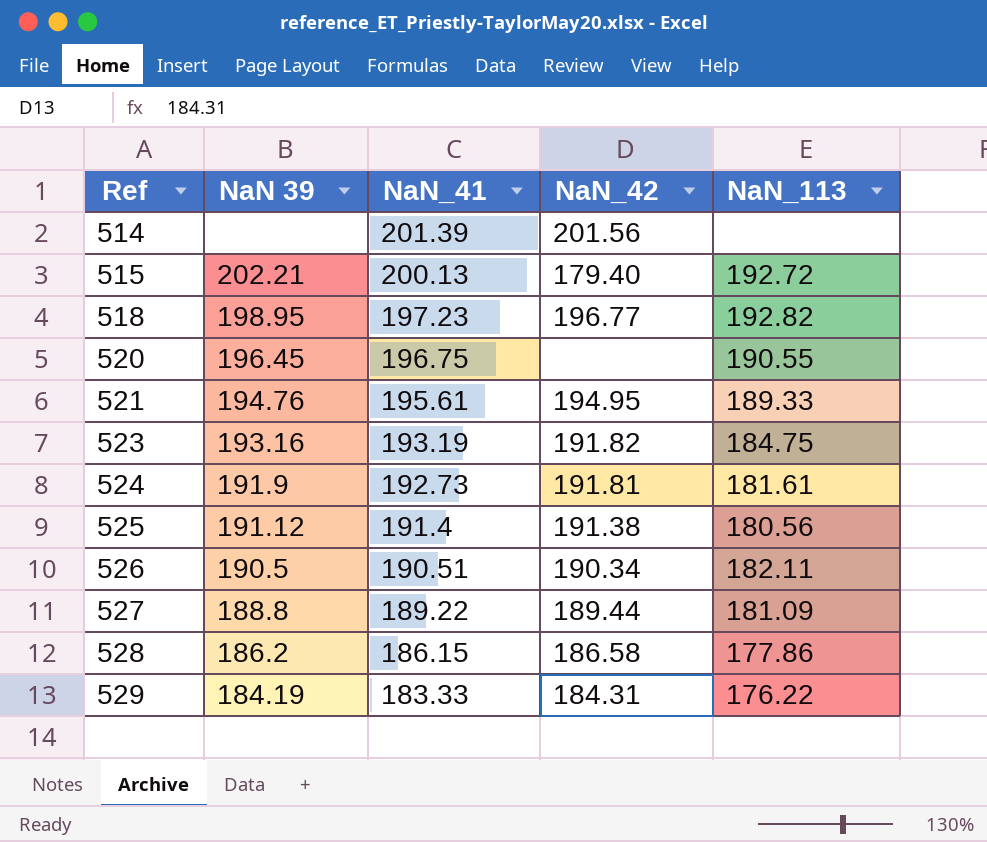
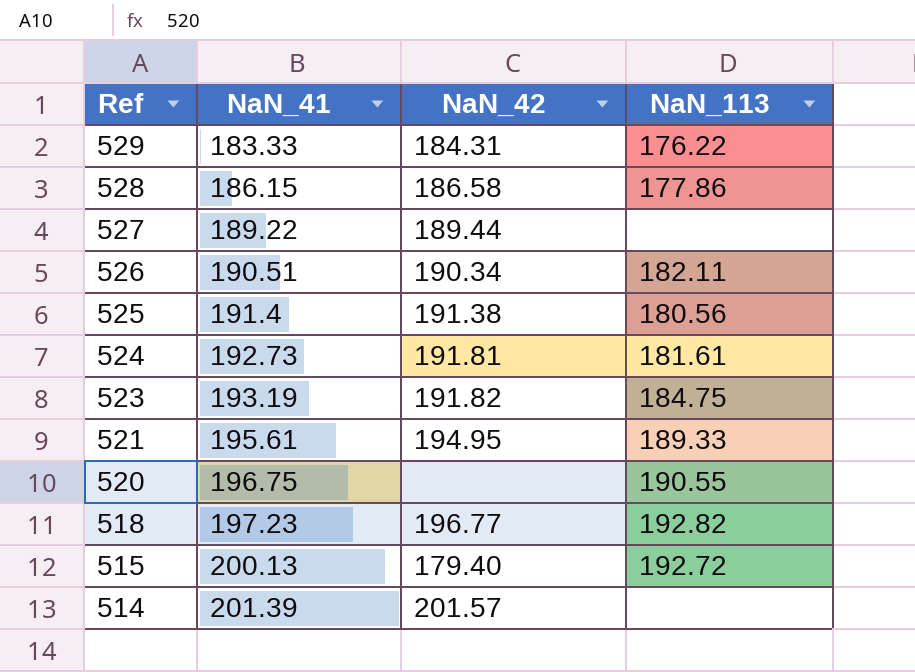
row order: Ref ascending -> Ref descending
column NaN 39 | position: 2 -> none
527 | NaN_113: 181.09 -> none
514 | NaN_42: 201.56 -> 201.57

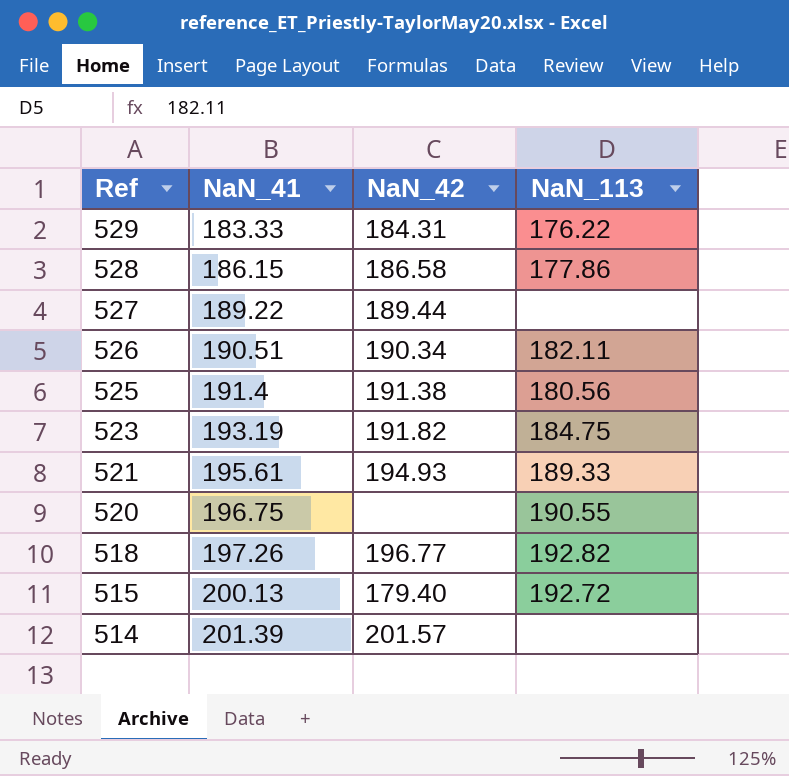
row 524: 192.73 | 191.81 | 181.61 -> none
521 | NaN_42: 194.95 -> 194.93
518 | NaN_41: 197.23 -> 197.26

